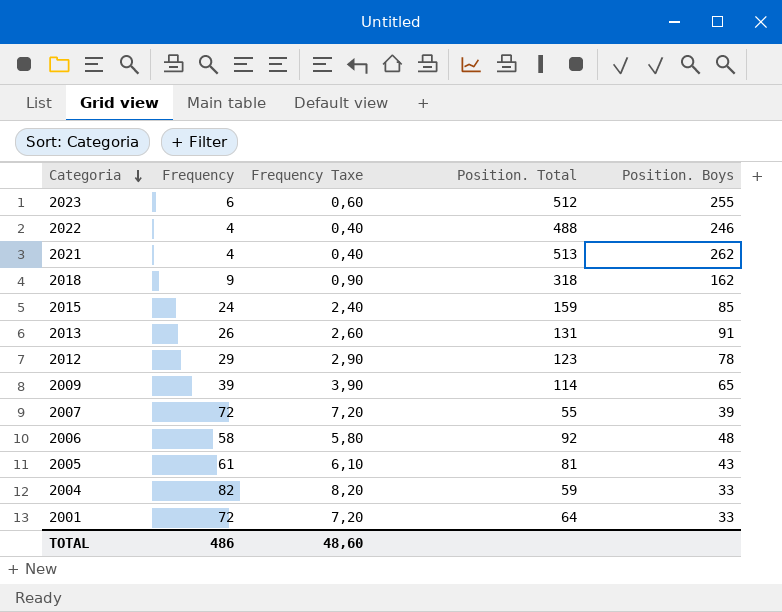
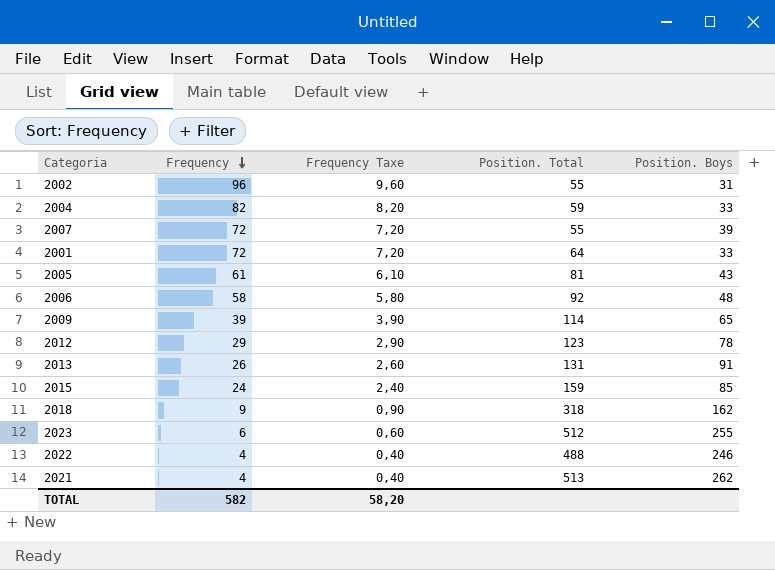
row order: Categoria descending -> Frequency descending
row 2002: none -> 96 | 9,60 | 55 | 31
TOTAL | Frequency: 486 -> 582
TOTAL | Frequency Taxe: 48,60 -> 58,20

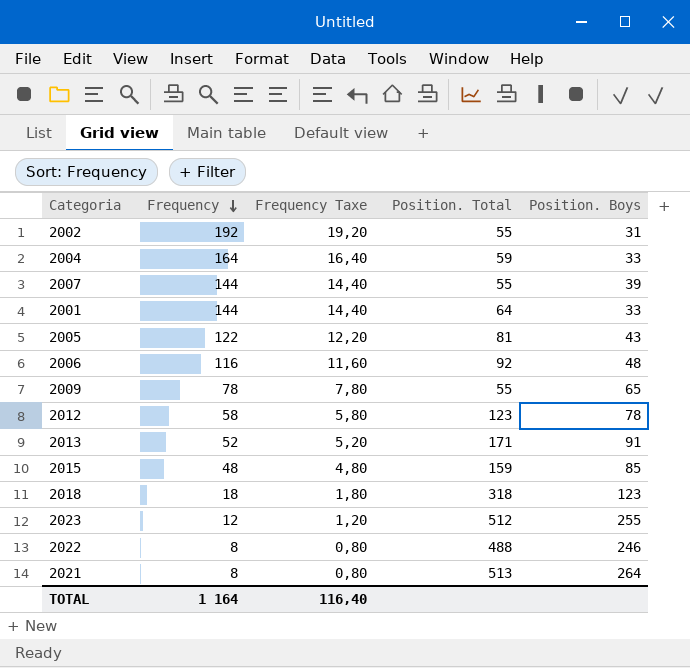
2002 | Frequency: 96 -> 192
2002 | Frequency Taxe: 9,60 -> 19,20
2004 | Frequency: 82 -> 164
2004 | Frequency Taxe: 8,20 -> 16,40
2007 | Frequency: 72 -> 144
2007 | Frequency Taxe: 7,20 -> 14,40
2001 | Frequency: 72 -> 144
2001 | Frequency Taxe: 7,20 -> 14,40
2005 | Frequency: 61 -> 122
2005 | Frequency Taxe: 6,10 -> 12,20
2006 | Frequency: 58 -> 116
2006 | Frequency Taxe: 5,80 -> 11,60
2009 | Frequency: 39 -> 78
2009 | Frequency Taxe: 3,90 -> 7,80
2009 | Position. Total: 114 -> 55
2012 | Frequency: 29 -> 58
2012 | Frequency Taxe: 2,90 -> 5,80
2013 | Frequency: 26 -> 52
2013 | Frequency Taxe: 2,60 -> 5,20
2013 | Position. Total: 131 -> 171
2015 | Frequency: 24 -> 48
2015 | Frequency Taxe: 2,40 -> 4,80
2018 | Frequency: 9 -> 18
2018 | Frequency Taxe: 0,90 -> 1,80
2018 | Position. Boys: 162 -> 123
2023 | Frequency: 6 -> 12
2023 | Frequency Taxe: 0,60 -> 1,20
2022 | Frequency: 4 -> 8
2022 | Frequency Taxe: 0,40 -> 0,80
2021 | Frequency: 4 -> 8
2021 | Frequency Taxe: 0,40 -> 0,80
2021 | Position. Boys: 262 -> 264
TOTAL | Frequency: 582 -> 1 164
TOTAL | Frequency Taxe: 58,20 -> 116,40

